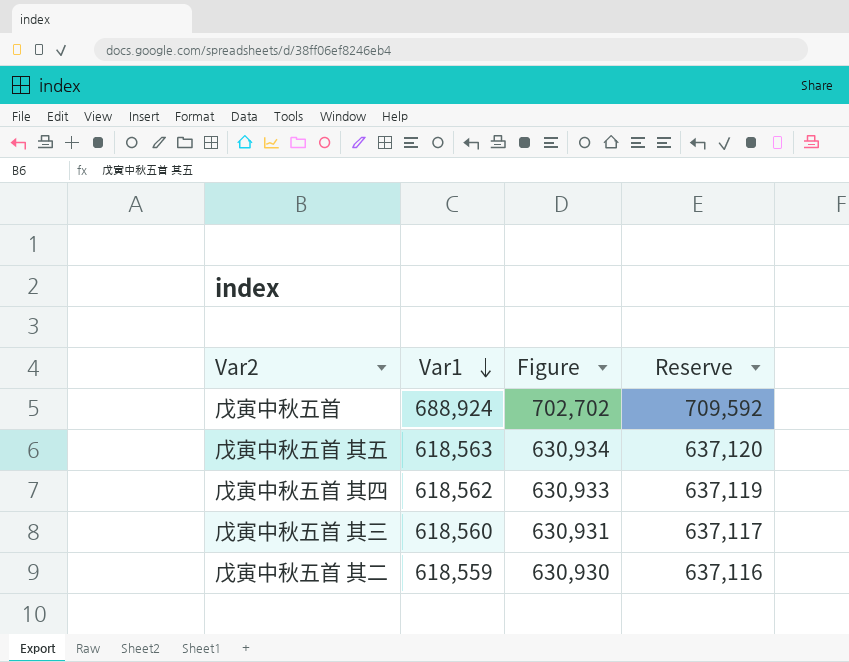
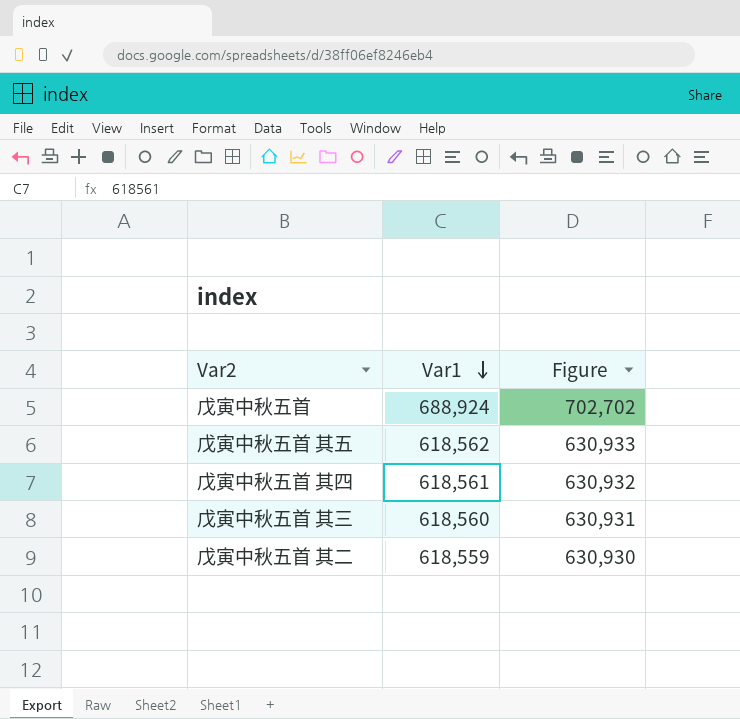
column Reserve | formula: [Var1] * 1.03 -> none
戊寅中秋五首 其五 | Var1: 618,563 -> 618,562
戊寅中秋五首 其五 | Figure: 630,934 -> 630,933
戊寅中秋五首 其四 | Var1: 618,562 -> 618,561
戊寅中秋五首 其四 | Figure: 630,933 -> 630,932

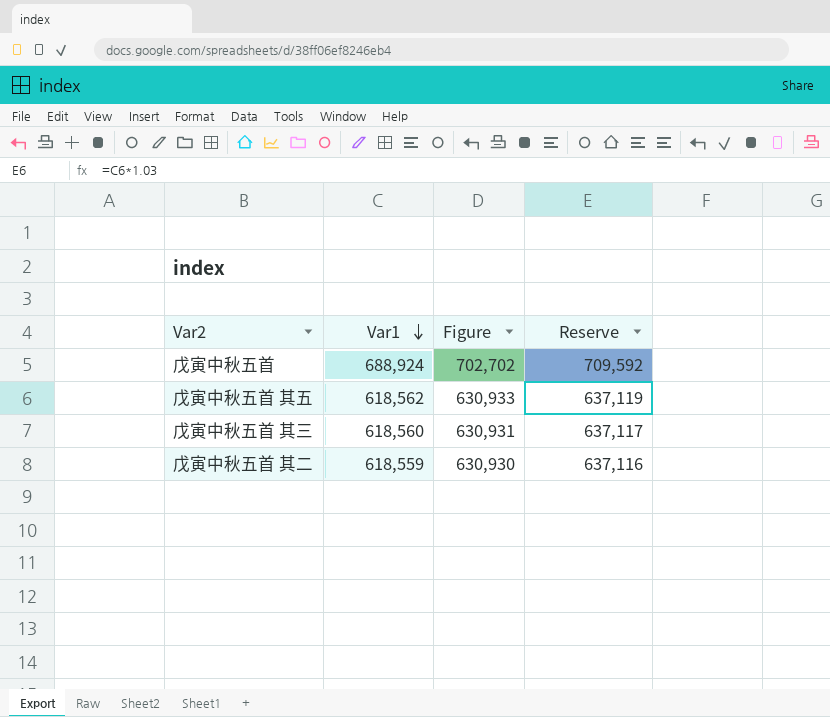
column Reserve | formula: none -> [Var1] * 1.03
row 戊寅中秋五首 其四: 618,561 | 630,932 -> none

